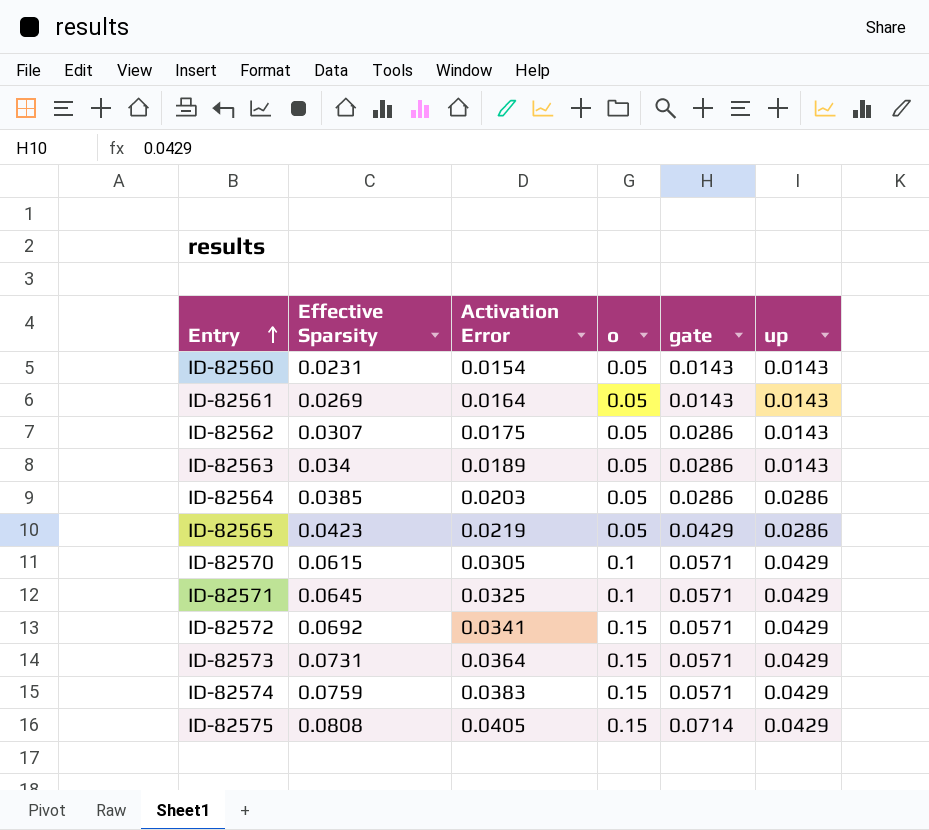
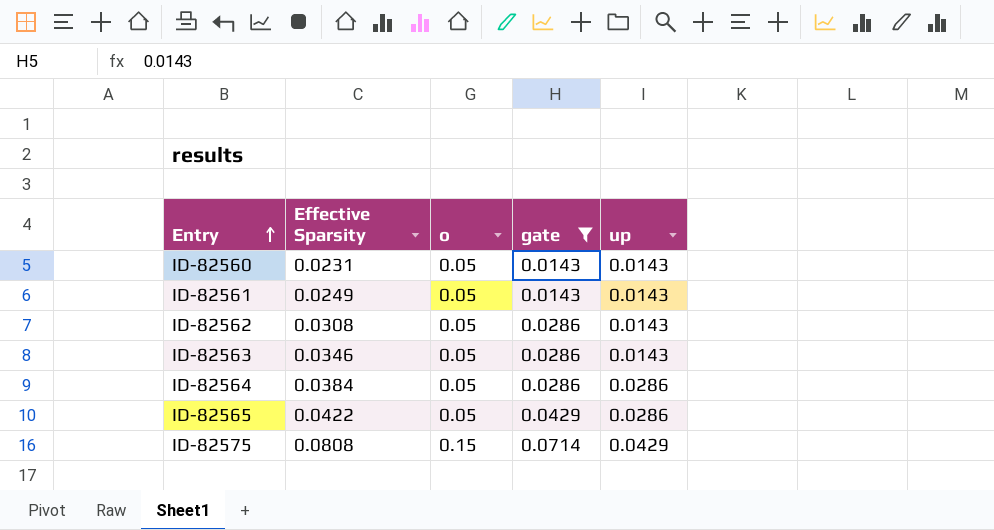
filter: none -> gate != 0.0571
column Activation Error | position: 3 -> none
ID-82561 | Effective Sparsity: 0.0269 -> 0.0249
ID-82562 | Effective Sparsity: 0.0307 -> 0.0308
ID-82563 | Effective Sparsity: 0.034 -> 0.0346
ID-82564 | Effective Sparsity: 0.0385 -> 0.0384
ID-82565 | Effective Sparsity: 0.0423 -> 0.0422

